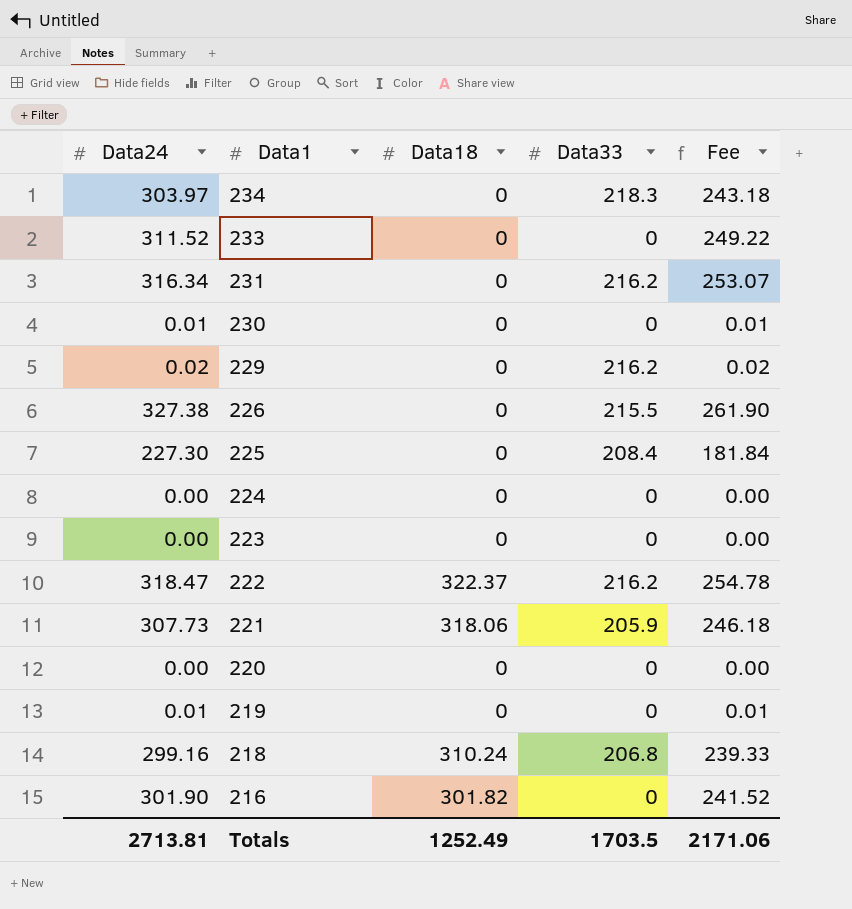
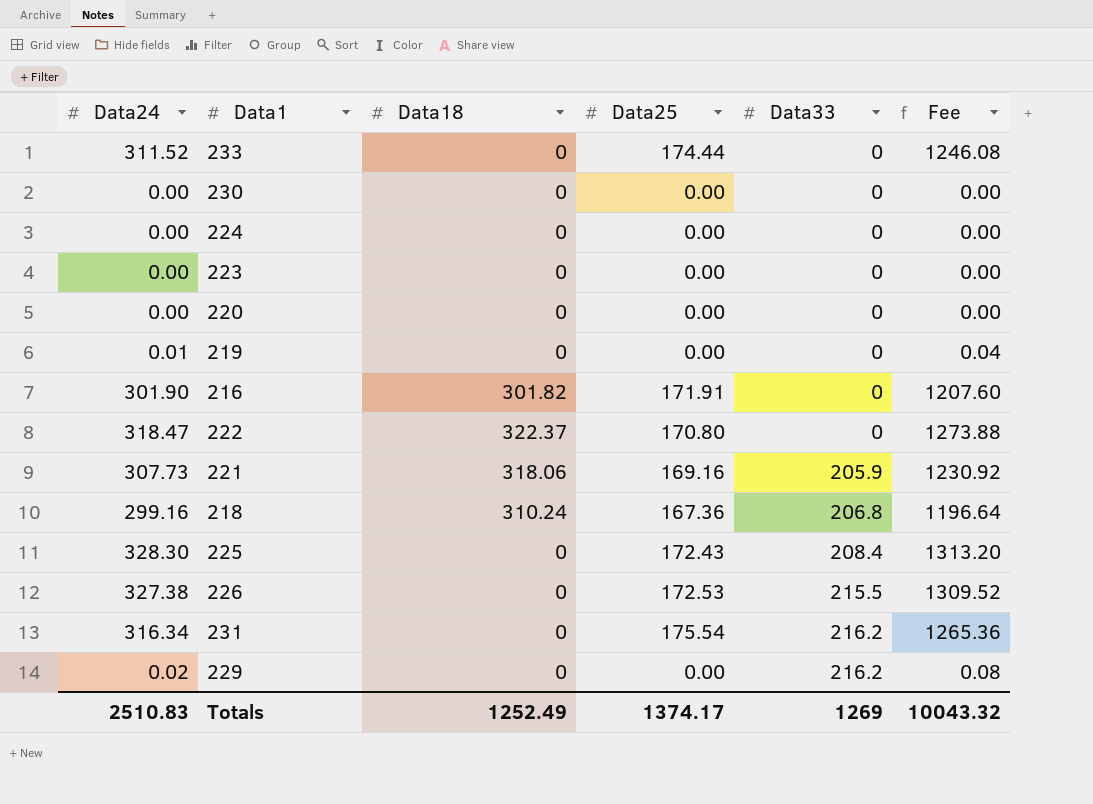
row order: Data1 descending -> Data33 ascending
column Data25 | position: none -> 4
column Fee | formula: [Data24] * 0.8 -> [Data24] * 4
row 234: 303.97 | 0 | 218.3 | 243.18 -> none
230 | Data24: 0.01 -> 0.00
222 | Data33: 216.2 -> 0
225 | Data24: 227.30 -> 328.30
Totals | Data24: 2713.81 -> 2510.83
Totals | Data33: 1703.5 -> 1269
Totals | Fee: 2171.06 -> 10043.32

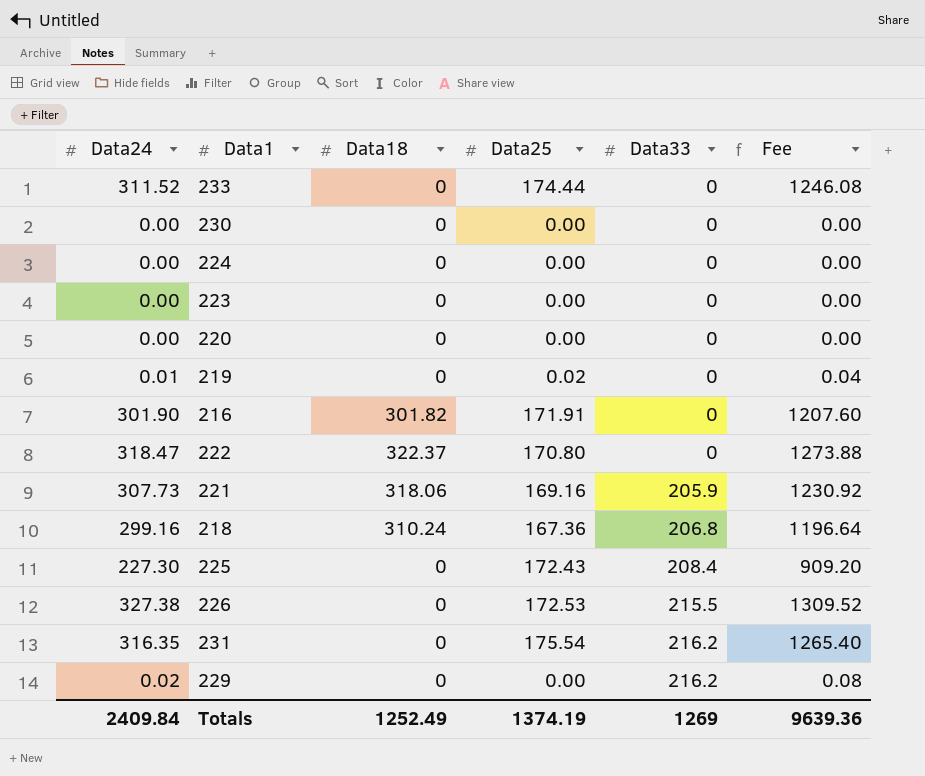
219 | Data25: 0.00 -> 0.02
225 | Data24: 328.30 -> 227.30
225 | Fee: 1313.20 -> 909.20
231 | Data24: 316.34 -> 316.35
231 | Fee: 1265.36 -> 1265.40
Totals | Data24: 2510.83 -> 2409.84
Totals | Data25: 1374.17 -> 1374.19
Totals | Fee: 10043.32 -> 9639.36

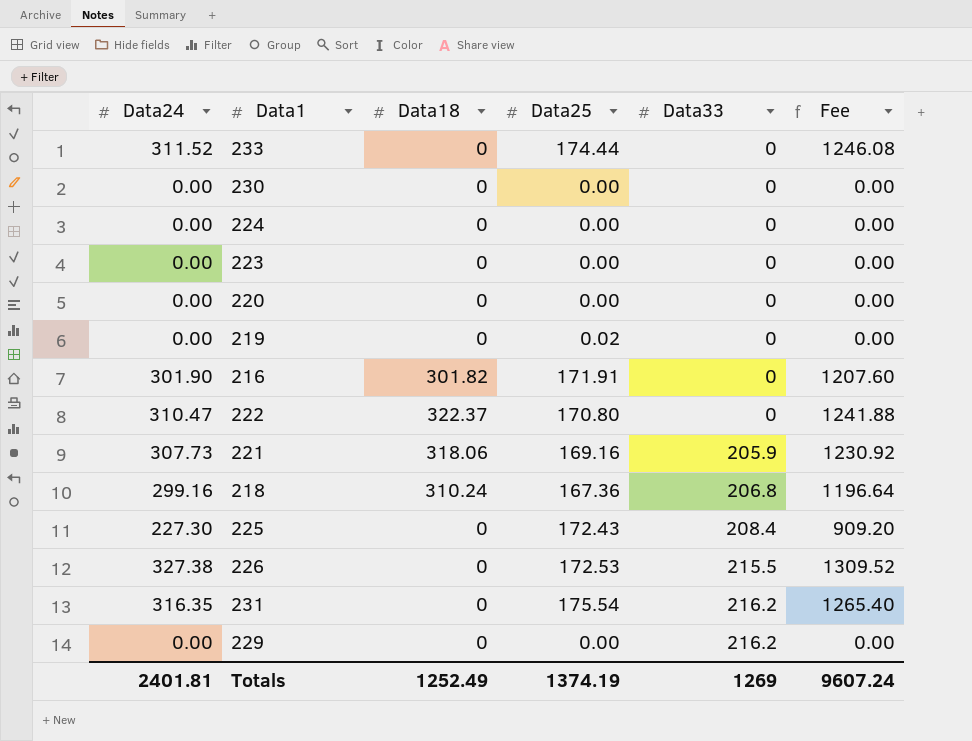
219 | Data24: 0.01 -> 0.00
219 | Fee: 0.04 -> 0.00
222 | Data24: 318.47 -> 310.47
222 | Fee: 1273.88 -> 1241.88
229 | Data24: 0.02 -> 0.00
229 | Fee: 0.08 -> 0.00
Totals | Data24: 2409.84 -> 2401.81
Totals | Fee: 9639.36 -> 9607.24

